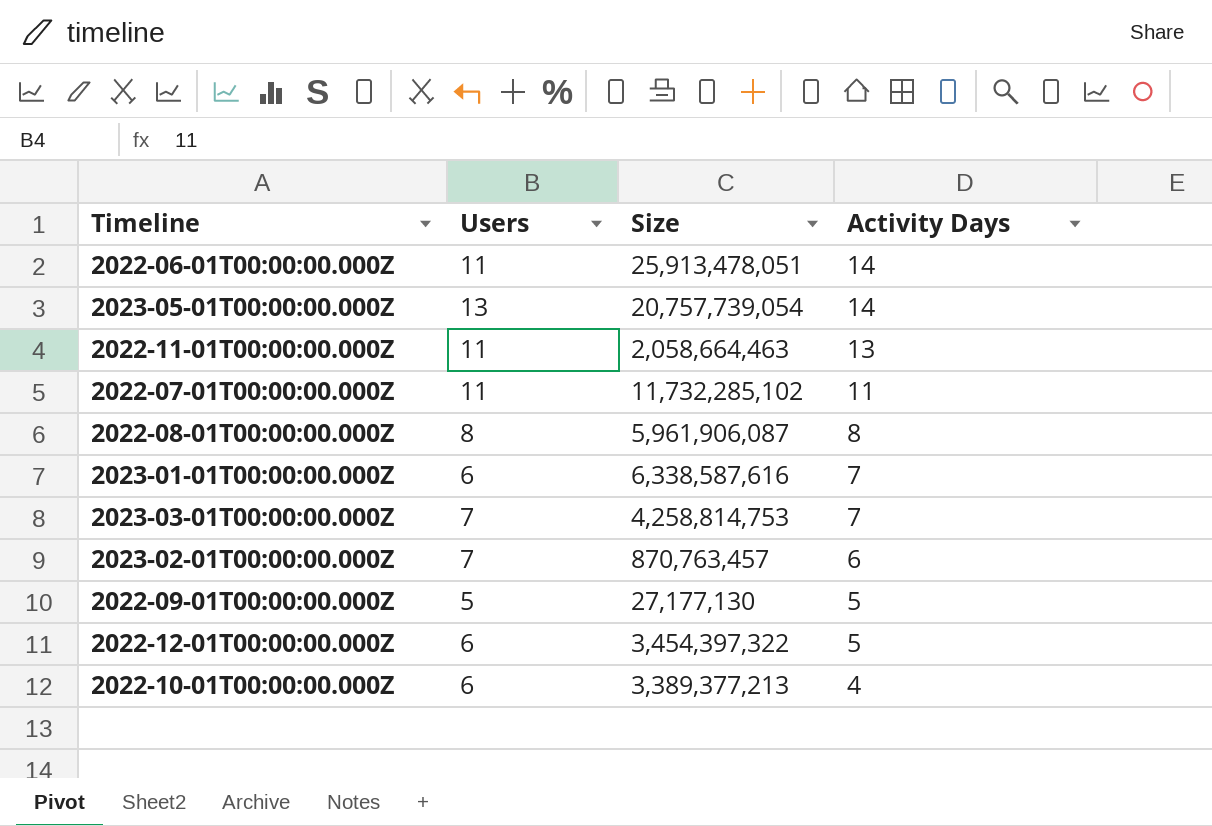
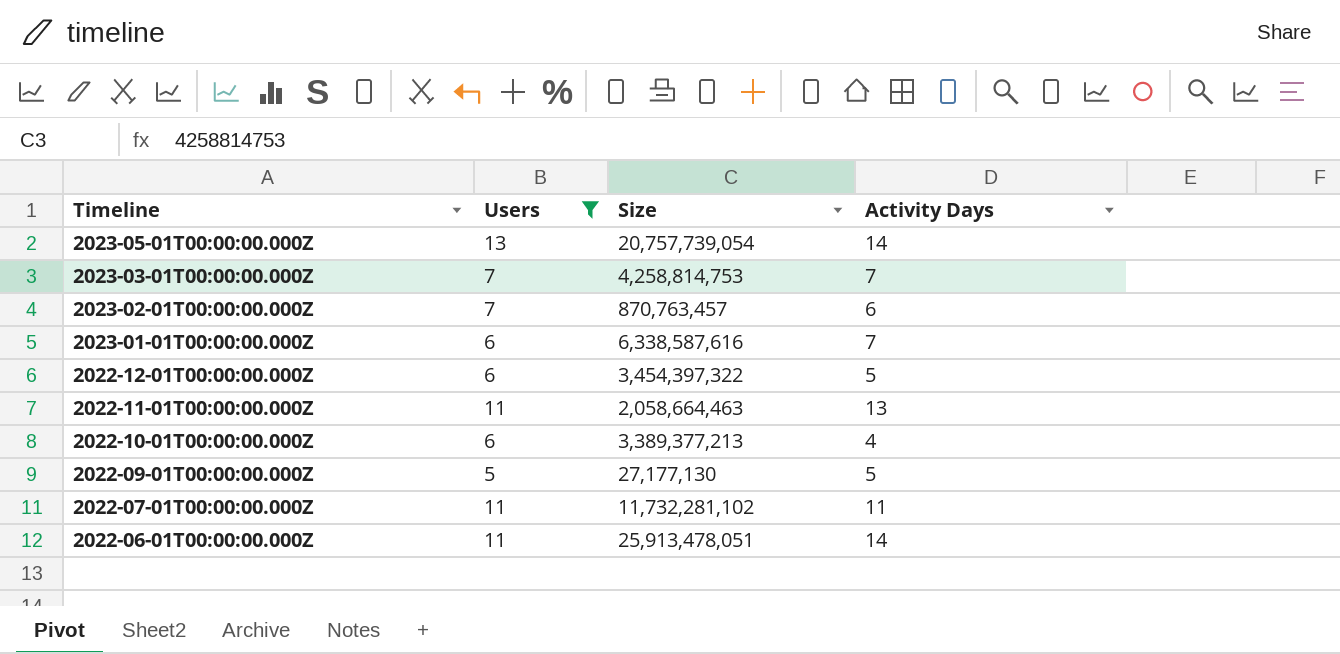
filter: none -> Users != 8
row order: Activity Days descending -> Timeline descending
2022-07-01T00:00:00.000Z | Size: 11,732,285,102 -> 11,732,281,102

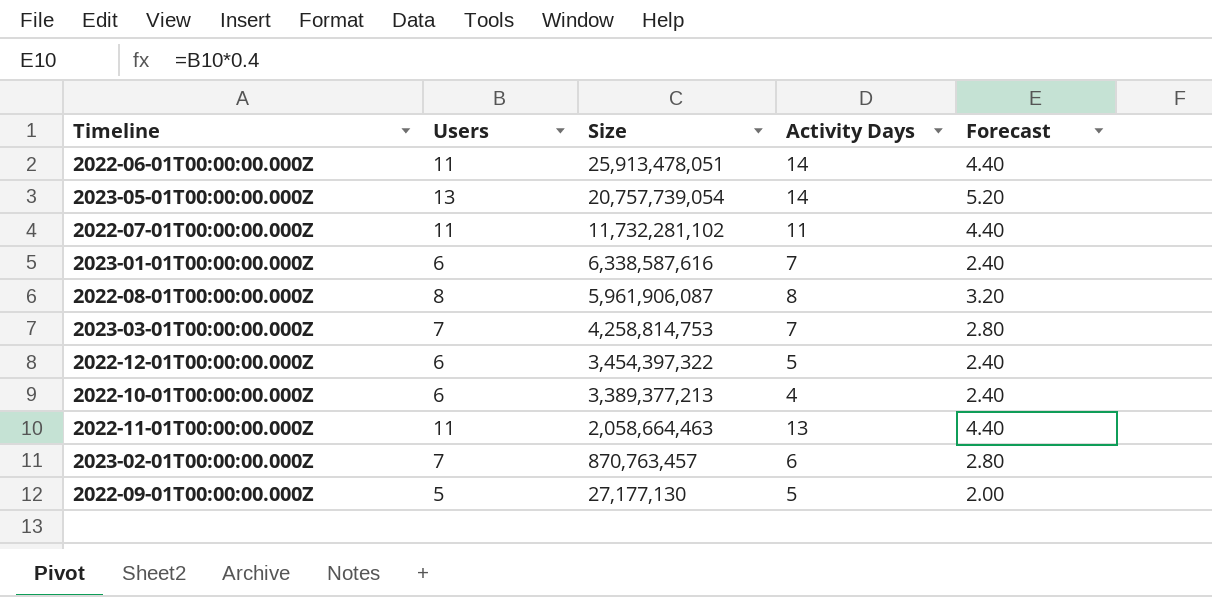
filter: Users != 8 -> none
row order: Timeline descending -> Size descending
column Forecast | formula: none -> [Users] * 0.4

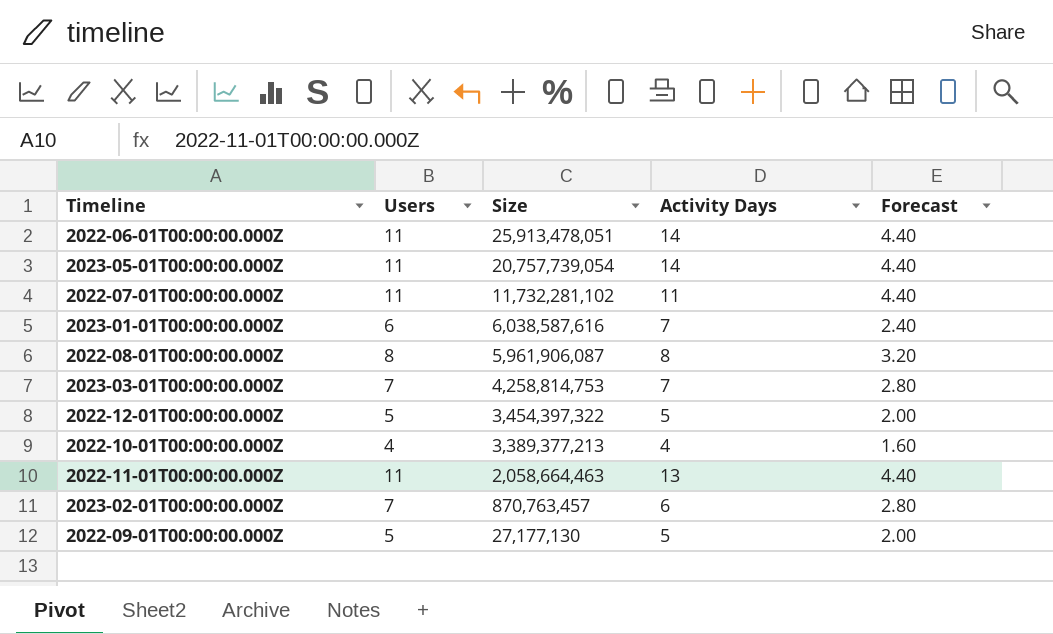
2023-05-01T00:00:00.000Z | Users: 13 -> 11
2023-05-01T00:00:00.000Z | Forecast: 5.20 -> 4.40
2023-01-01T00:00:00.000Z | Size: 6,338,587,616 -> 6,038,587,616
2022-12-01T00:00:00.000Z | Users: 6 -> 5
2022-12-01T00:00:00.000Z | Forecast: 2.40 -> 2.00
2022-10-01T00:00:00.000Z | Users: 6 -> 4
2022-10-01T00:00:00.000Z | Forecast: 2.40 -> 1.60

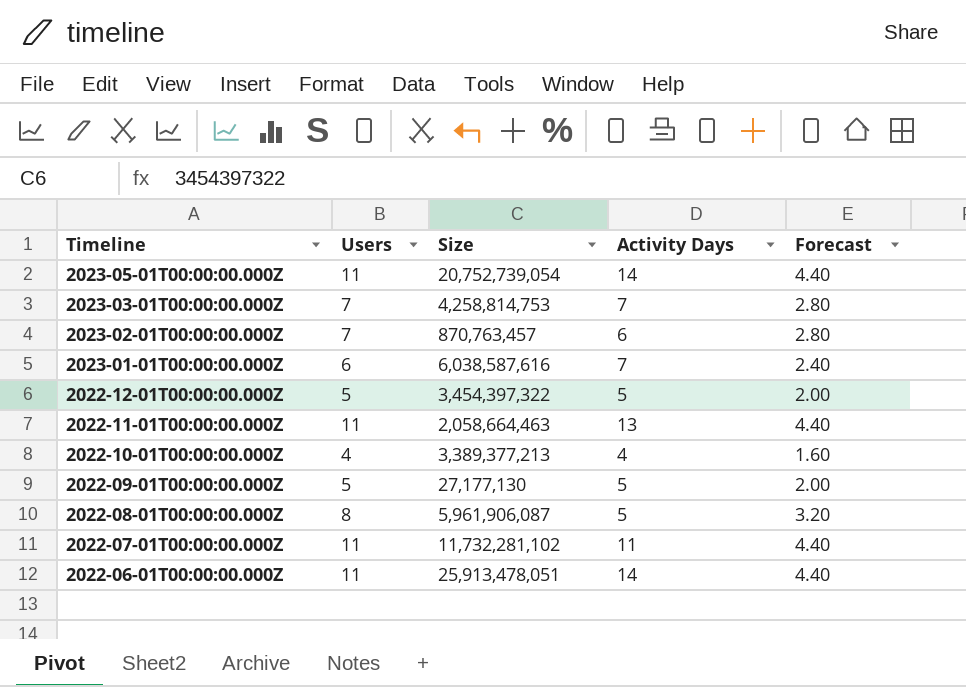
row order: Size descending -> Timeline descending
2023-05-01T00:00:00.000Z | Size: 20,757,739,054 -> 20,752,739,054
2022-08-01T00:00:00.000Z | Activity Days: 8 -> 5

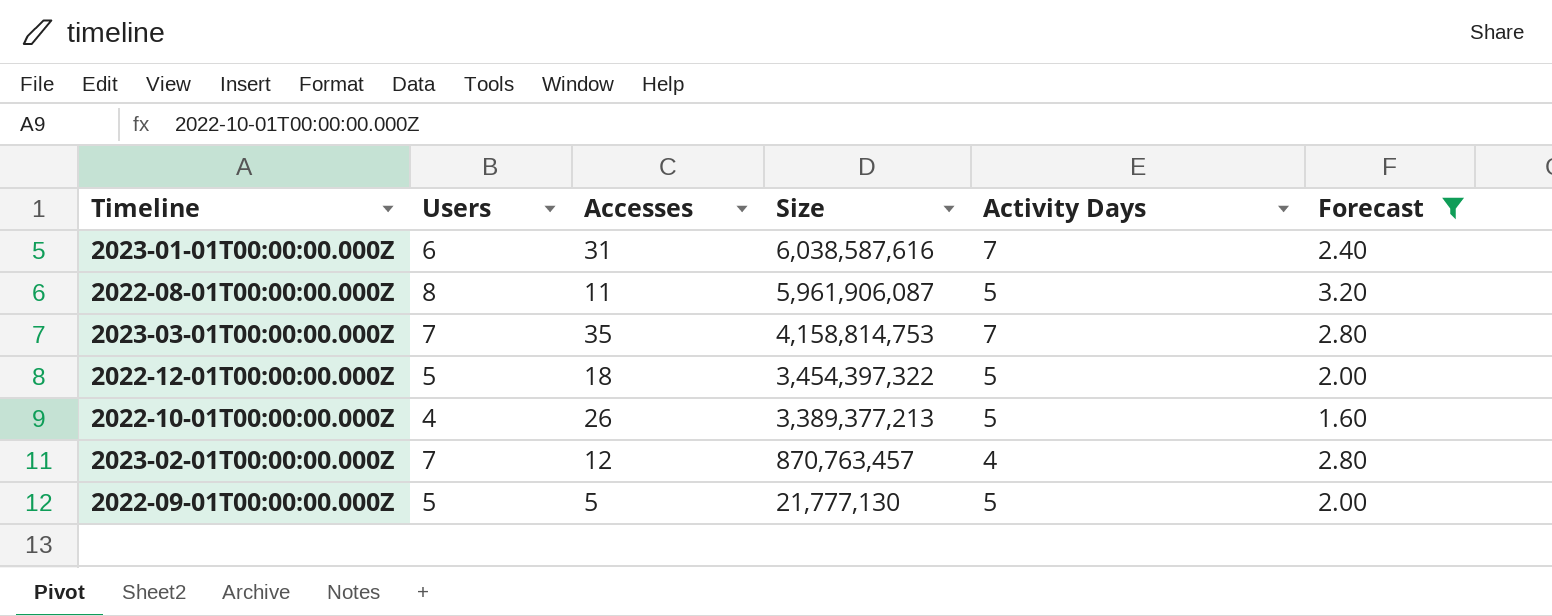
filter: none -> Forecast != 4.40
row order: Timeline descending -> Size descending
column Accesses | position: none -> 3
2023-03-01T00:00:00.000Z | Size: 4,258,814,753 -> 4,158,814,753
2022-10-01T00:00:00.000Z | Activity Days: 4 -> 5
2023-02-01T00:00:00.000Z | Activity Days: 6 -> 4
2022-09-01T00:00:00.000Z | Size: 27,177,130 -> 21,777,130

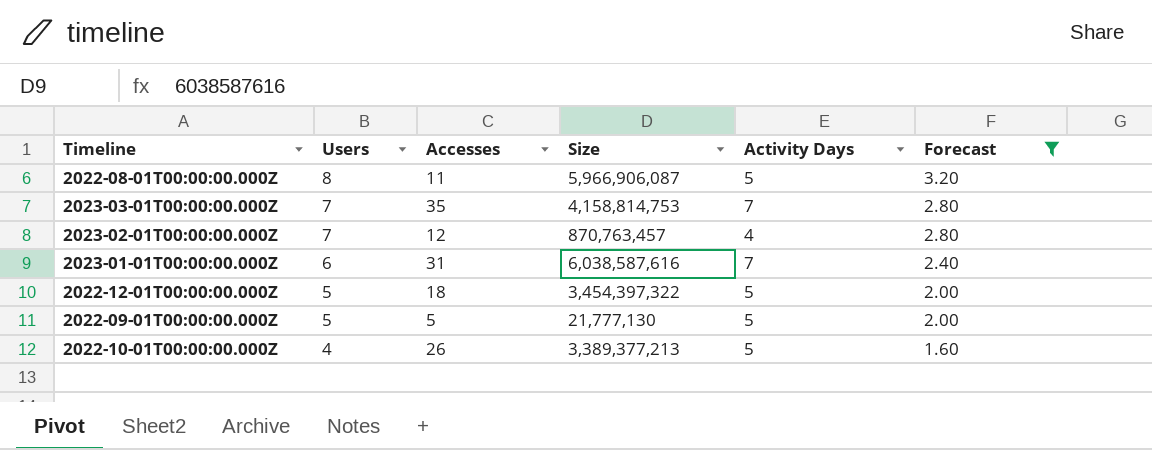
row order: Size descending -> Users descending
2022-08-01T00:00:00.000Z | Size: 5,961,906,087 -> 5,966,906,087

